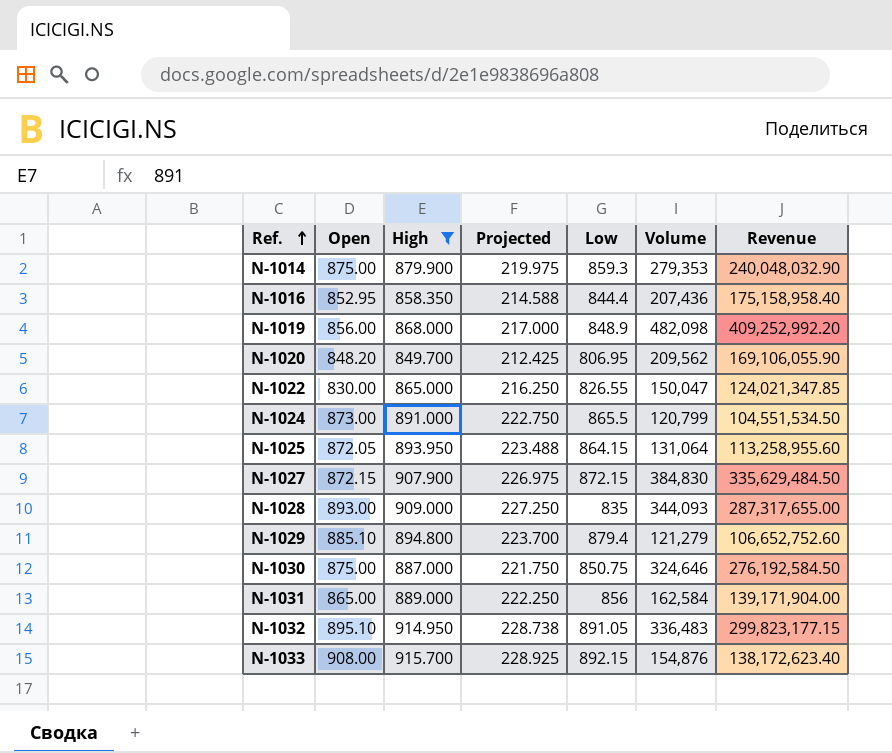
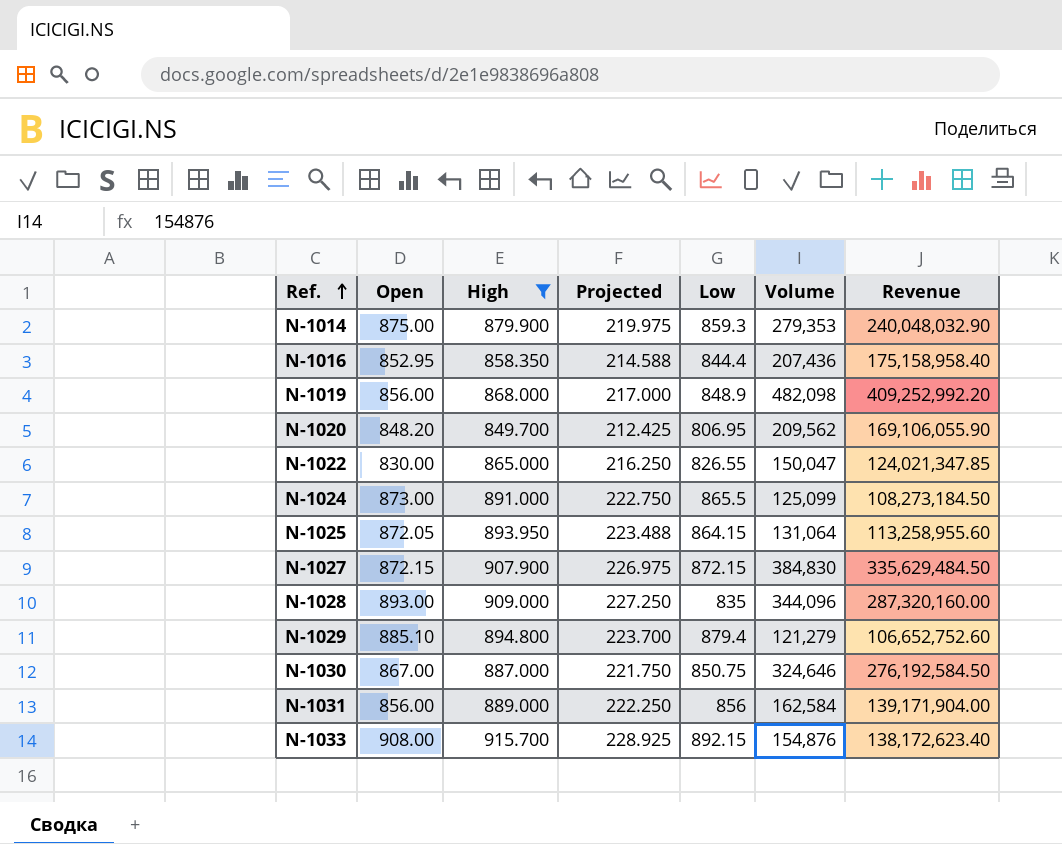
row N-1032: 895.10 | 914.950 | 228.738 | 891.05 | 336,483 | 299,823,177.15 -> none
N-1024 | Volume: 120,799 -> 125,099
N-1024 | Revenue: 104,551,534.50 -> 108,273,184.50
N-1028 | Volume: 344,093 -> 344,096
N-1028 | Revenue: 287,317,655.00 -> 287,320,160.00
N-1030 | Open: 875.00 -> 867.00
N-1031 | Open: 865.00 -> 856.00

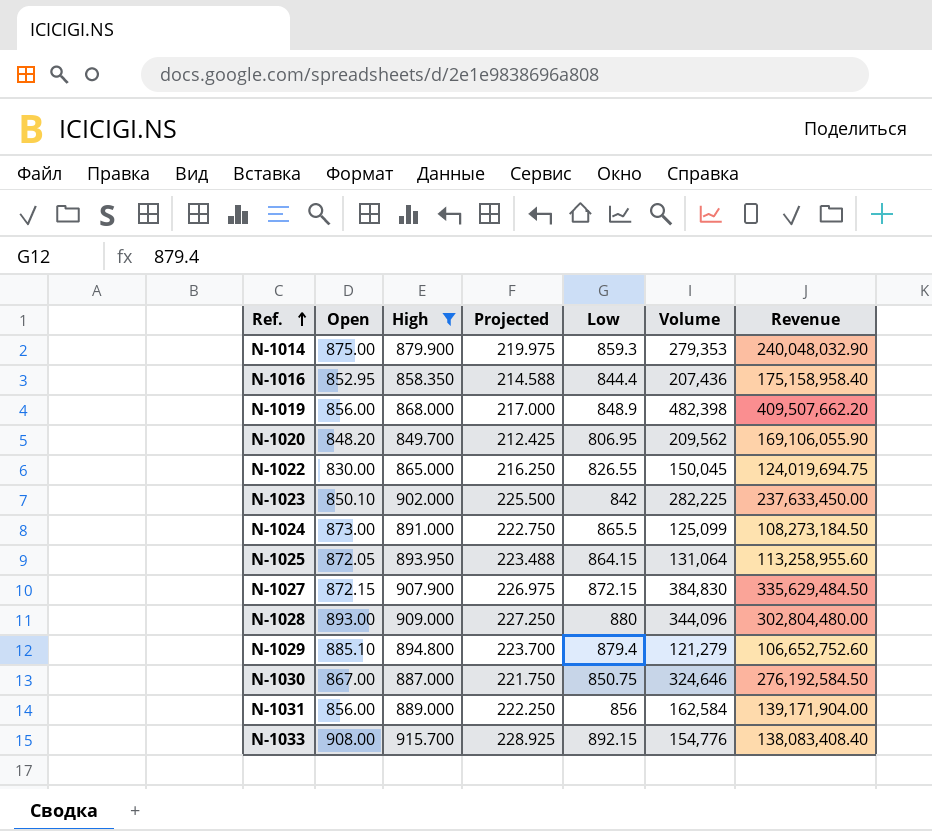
N-1019 | Volume: 482,098 -> 482,398
N-1019 | Revenue: 409,252,992.20 -> 409,507,662.20
N-1022 | Volume: 150,047 -> 150,045
N-1022 | Revenue: 124,021,347.85 -> 124,019,694.75
row N-1023: none -> 850.10 | 902.000 | 225.500 | 842 | 282,225 | 237,633,450.00
N-1028 | Low: 835 -> 880
N-1028 | Revenue: 287,320,160.00 -> 302,804,480.00
N-1033 | Volume: 154,876 -> 154,776
N-1033 | Revenue: 138,172,623.40 -> 138,083,408.40

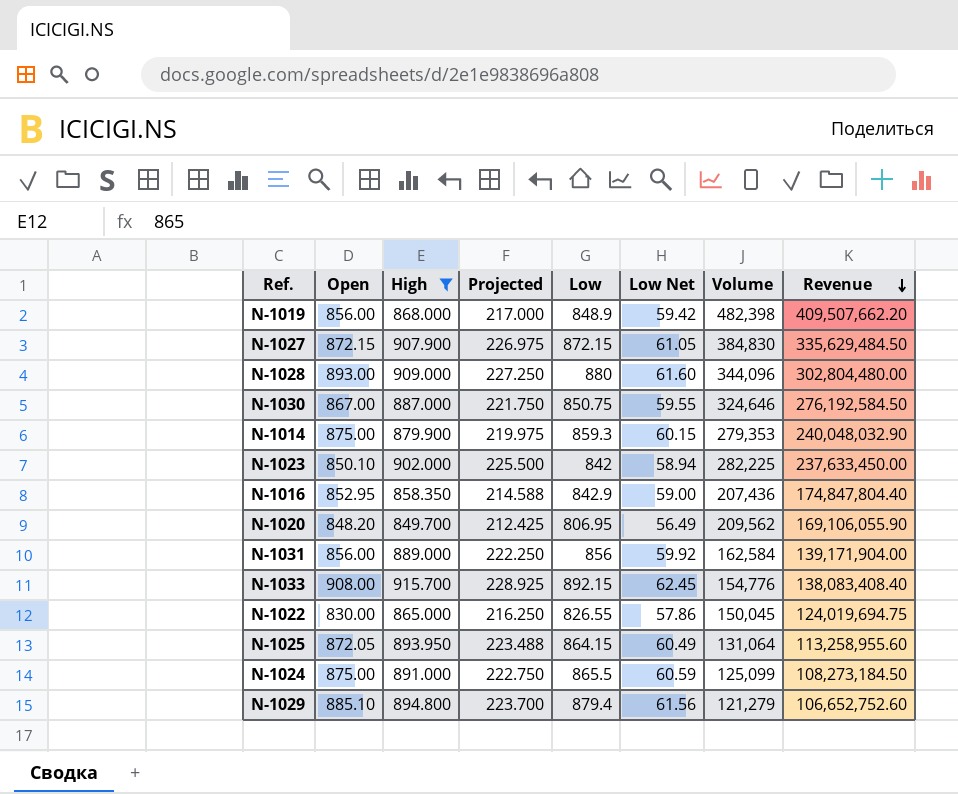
row order: Ref. ascending -> Revenue descending
column Low Net | formula: none -> [Low] * 0.07
N-1016 | Low: 844.4 -> 842.9
N-1016 | Revenue: 175,158,958.40 -> 174,847,804.40
N-1024 | Open: 873.00 -> 875.00

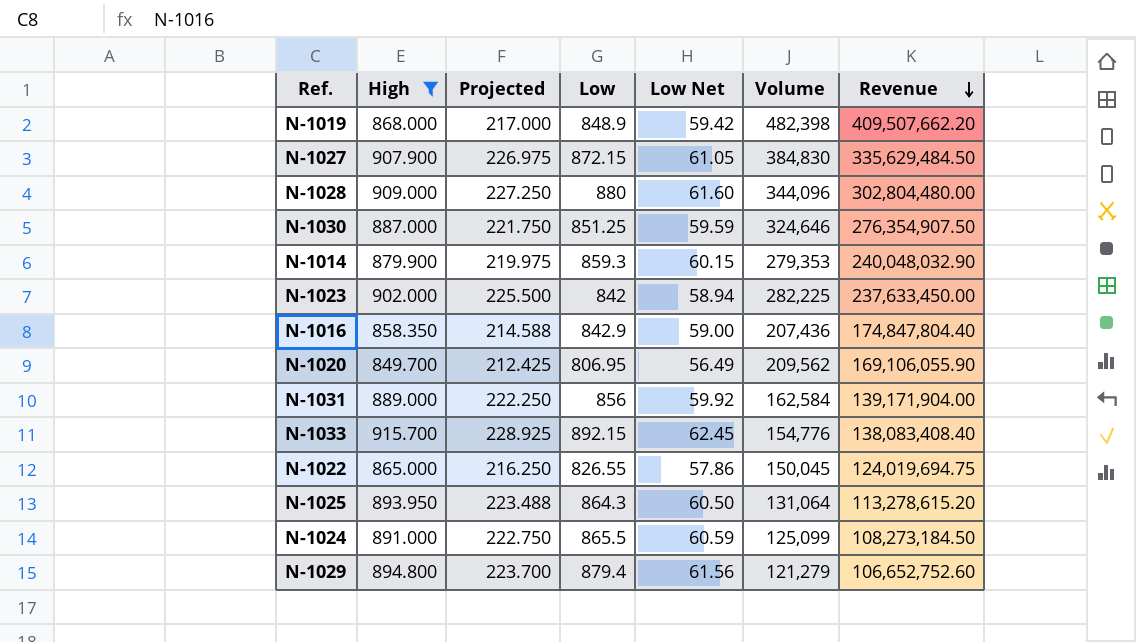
column Open | position: 2 -> none
N-1030 | Low: 850.75 -> 851.25
N-1030 | Low Net: 59.55 -> 59.59
N-1030 | Revenue: 276,192,584.50 -> 276,354,907.50
N-1025 | Low: 864.15 -> 864.3
N-1025 | Low Net: 60.49 -> 60.50
N-1025 | Revenue: 113,258,955.60 -> 113,278,615.20

